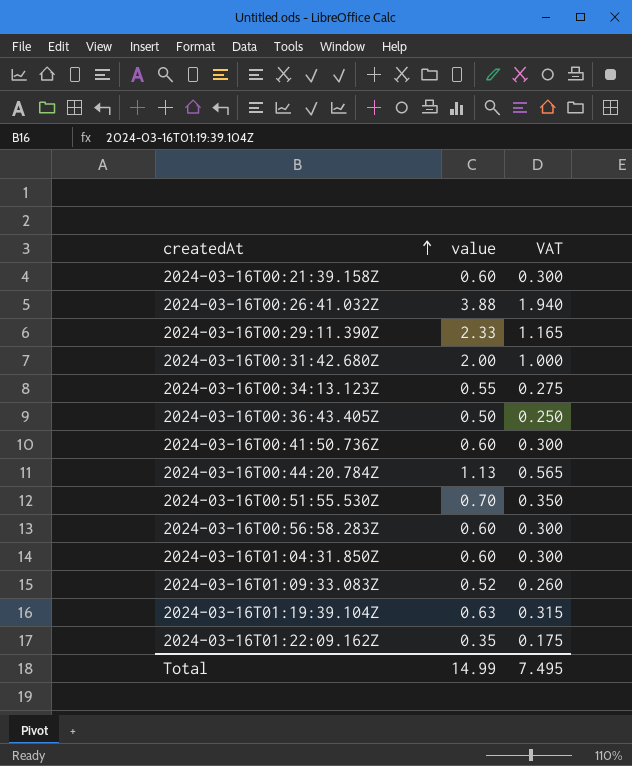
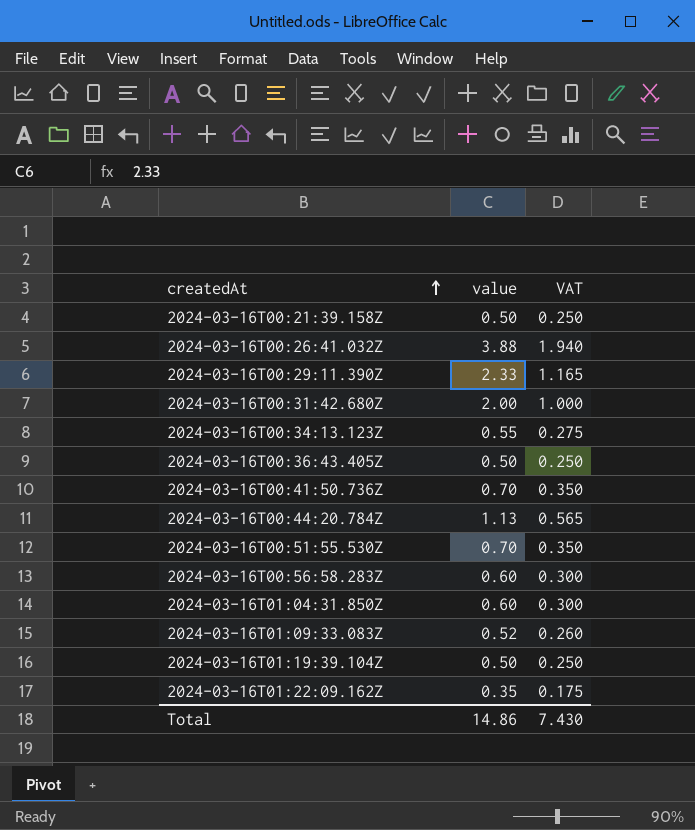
2024-03-16T00:21:39.158Z | value: 0.60 -> 0.50
2024-03-16T00:21:39.158Z | VAT: 0.300 -> 0.250
2024-03-16T00:41:50.736Z | value: 0.60 -> 0.70
2024-03-16T00:41:50.736Z | VAT: 0.300 -> 0.350
2024-03-16T01:19:39.104Z | value: 0.63 -> 0.50
2024-03-16T01:19:39.104Z | VAT: 0.315 -> 0.250
Total | value: 14.99 -> 14.86
Total | VAT: 7.495 -> 7.430

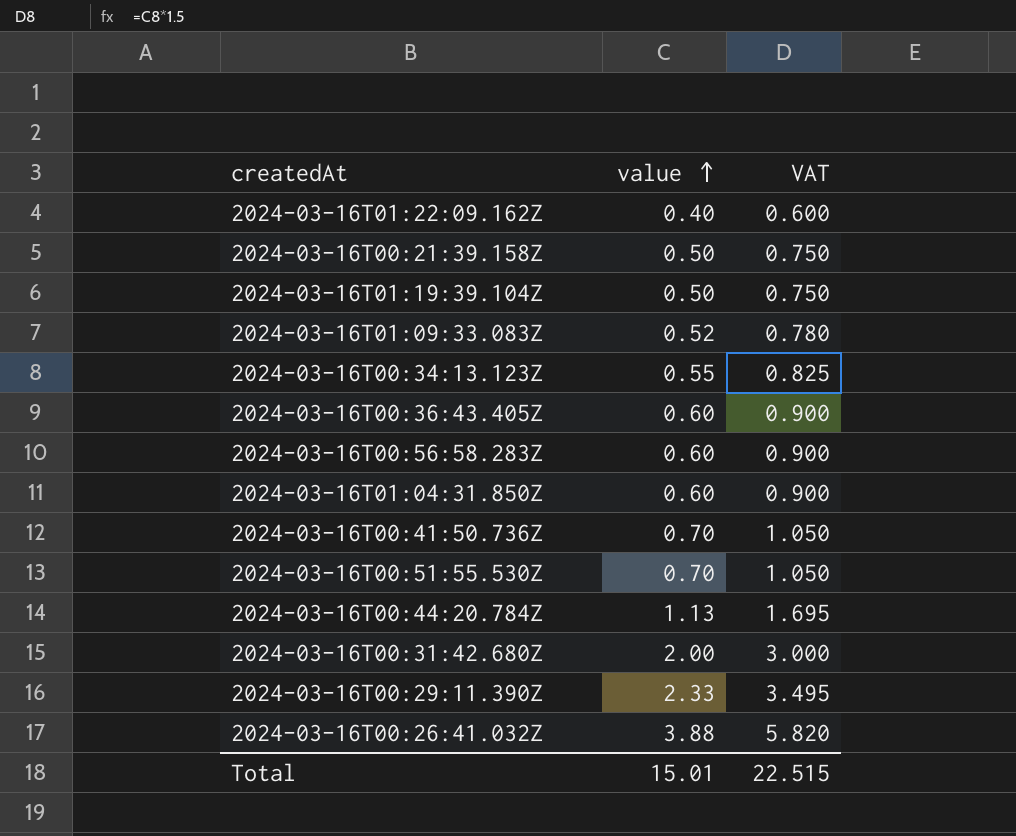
row order: createdAt ascending -> value ascending
column VAT | formula: [value] * 0.5 -> [value] * 1.5
2024-03-16T01:22:09.162Z | value: 0.35 -> 0.40
2024-03-16T00:36:43.405Z | value: 0.50 -> 0.60
Total | value: 14.86 -> 15.01
Total | VAT: 7.430 -> 22.515

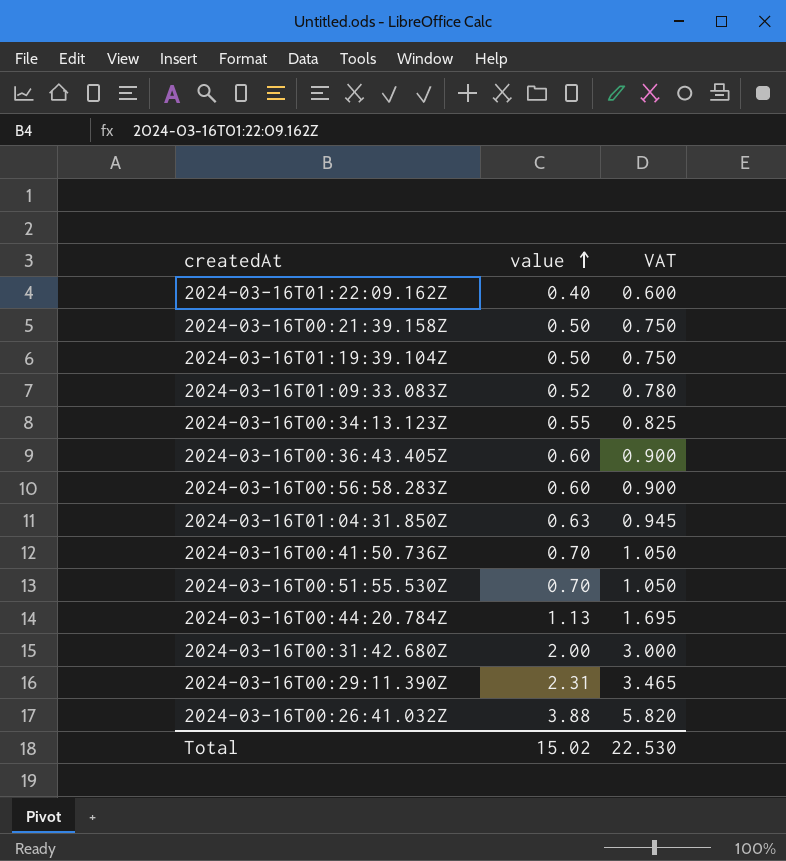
2024-03-16T01:04:31.850Z | value: 0.60 -> 0.63
2024-03-16T01:04:31.850Z | VAT: 0.900 -> 0.945
2024-03-16T00:29:11.390Z | value: 2.33 -> 2.31
2024-03-16T00:29:11.390Z | VAT: 3.495 -> 3.465
Total | value: 15.01 -> 15.02
Total | VAT: 22.515 -> 22.530

